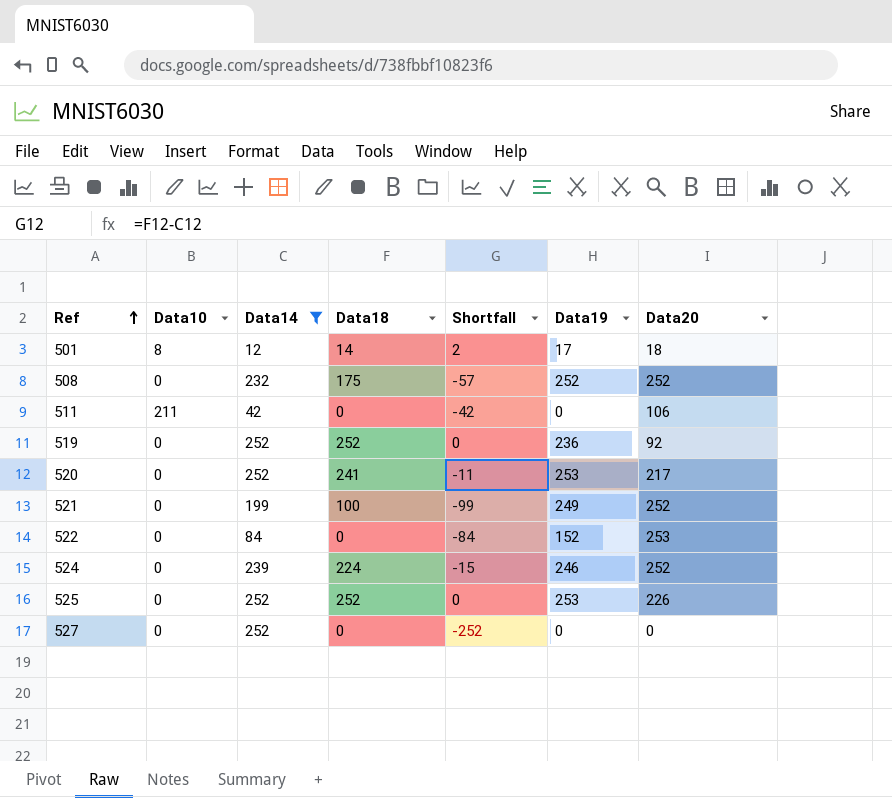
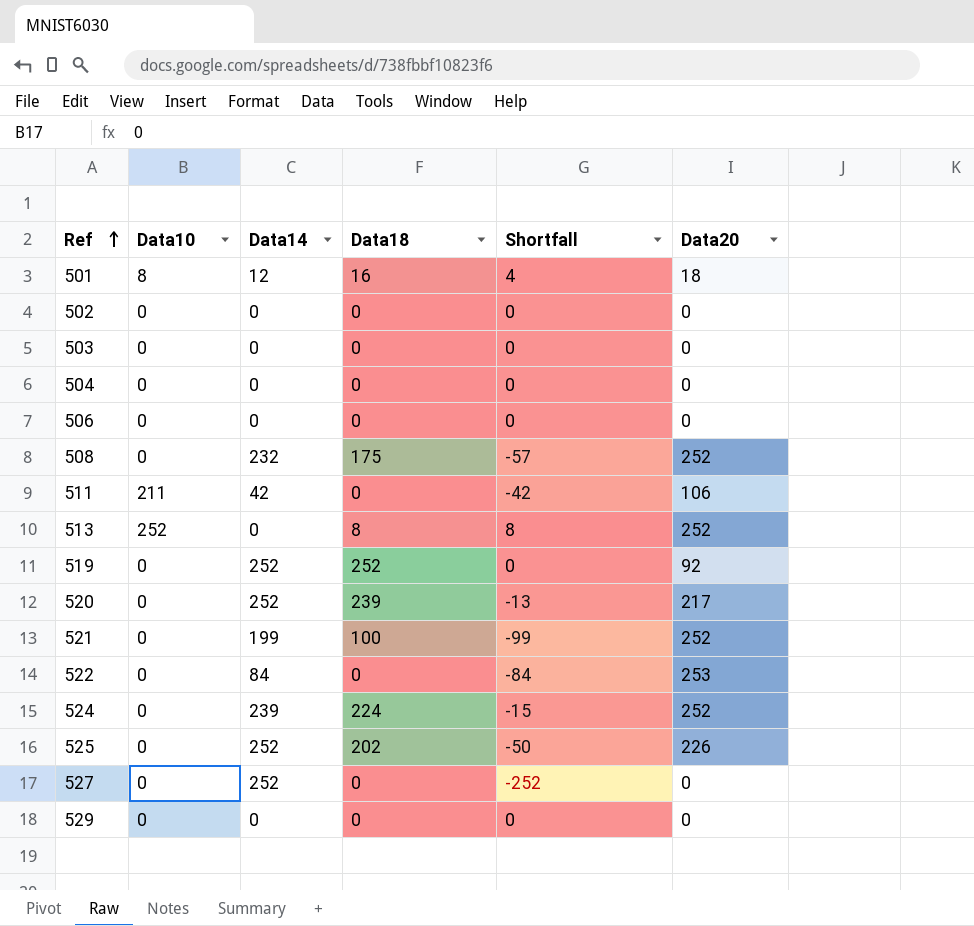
filter: Data14 != 0 -> none
column Data19 | position: 6 -> none
501 | Data18: 14 -> 16
501 | Shortfall: 2 -> 4
520 | Data18: 241 -> 239
520 | Shortfall: -11 -> -13
525 | Data18: 252 -> 202
525 | Shortfall: 0 -> -50

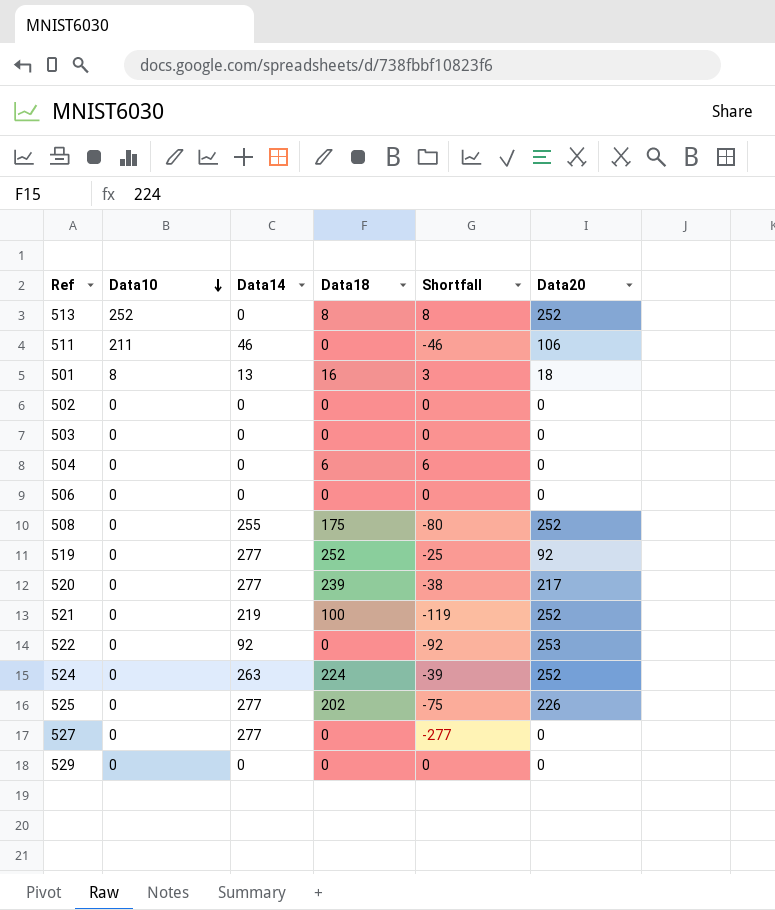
row order: Ref ascending -> Data10 descending
511 | Data14: 42 -> 46
511 | Shortfall: -42 -> -46
501 | Data14: 12 -> 13
501 | Shortfall: 4 -> 3
504 | Data18: 0 -> 6
504 | Shortfall: 0 -> 6
508 | Data14: 232 -> 255
508 | Shortfall: -57 -> -80
519 | Data14: 252 -> 277
519 | Shortfall: 0 -> -25
520 | Data14: 252 -> 277
520 | Shortfall: -13 -> -38
521 | Data14: 199 -> 219
521 | Shortfall: -99 -> -119
522 | Data14: 84 -> 92
522 | Shortfall: -84 -> -92
524 | Data14: 239 -> 263
524 | Shortfall: -15 -> -39
525 | Data14: 252 -> 277
525 | Shortfall: -50 -> -75
527 | Data14: 252 -> 277
527 | Shortfall: -252 -> -277

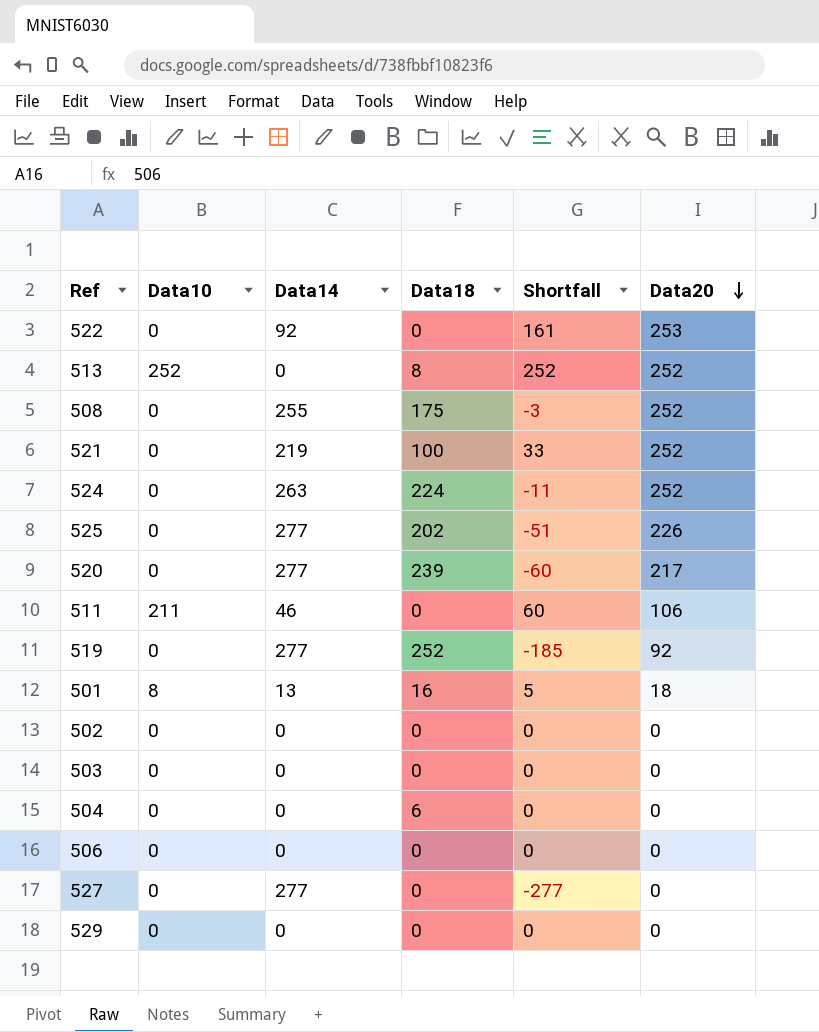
row order: Data10 descending -> Data20 descending
column Shortfall | formula: [Data18] - [Data14] -> [Data20] - [Data14]

